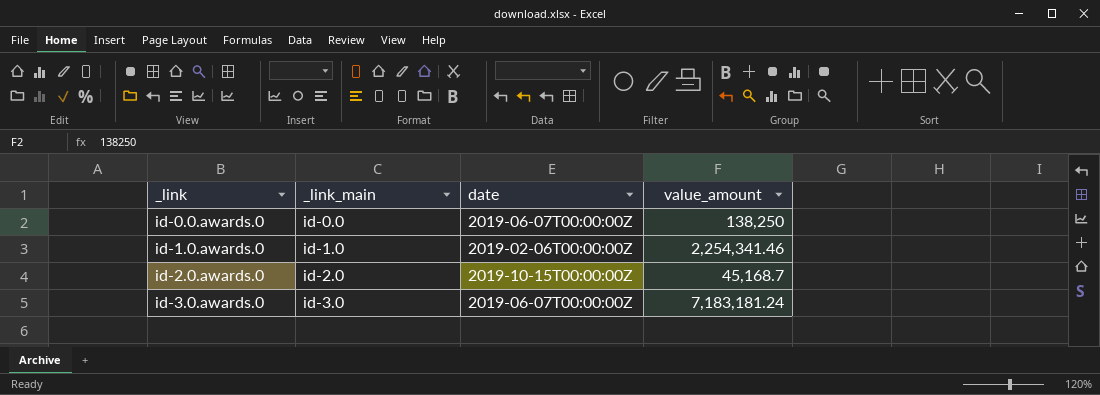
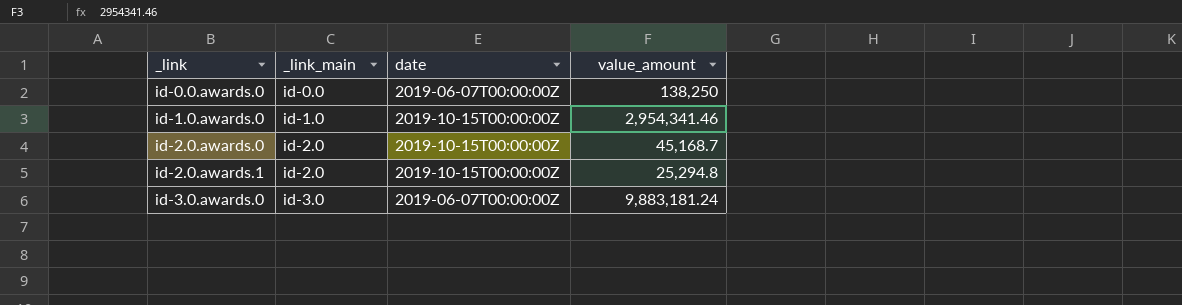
id-1.0.awards.0 | date: 2019-02-06T00:00:00Z -> 2019-10-15T00:00:00Z
id-1.0.awards.0 | value_amount: 2,254,341.46 -> 2,954,341.46
row id-2.0.awards.1: none -> id-2.0 | 2019-10-15T00:00:00Z | 25,294.8
id-3.0.awards.0 | value_amount: 7,183,181.24 -> 9,883,181.24

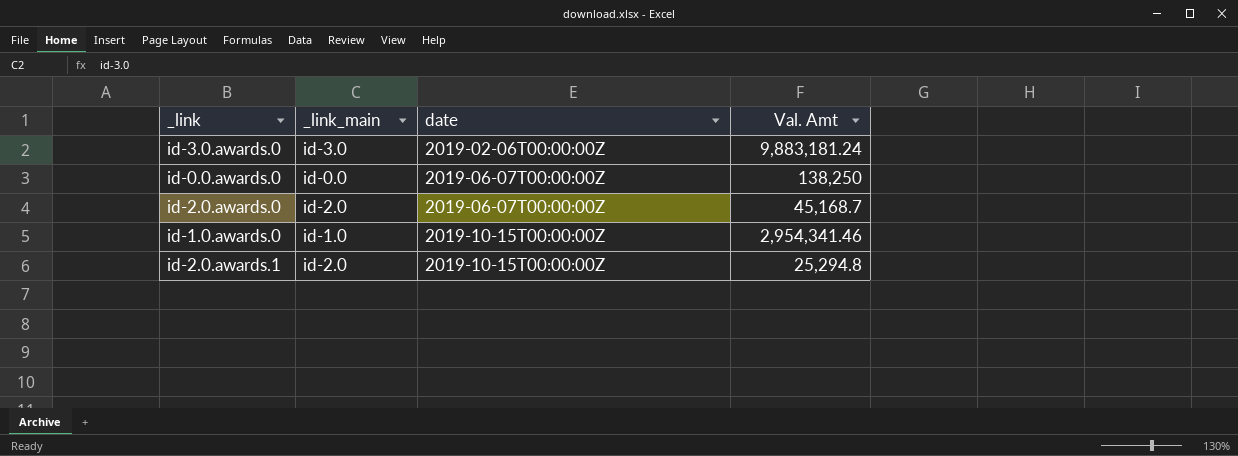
row order: _link ascending -> date ascending
column name: value_amount -> Val. Amt
id-3.0.awards.0 | date: 2019-06-07T00:00:00Z -> 2019-02-06T00:00:00Z
id-2.0.awards.0 | date: 2019-10-15T00:00:00Z -> 2019-06-07T00:00:00Z

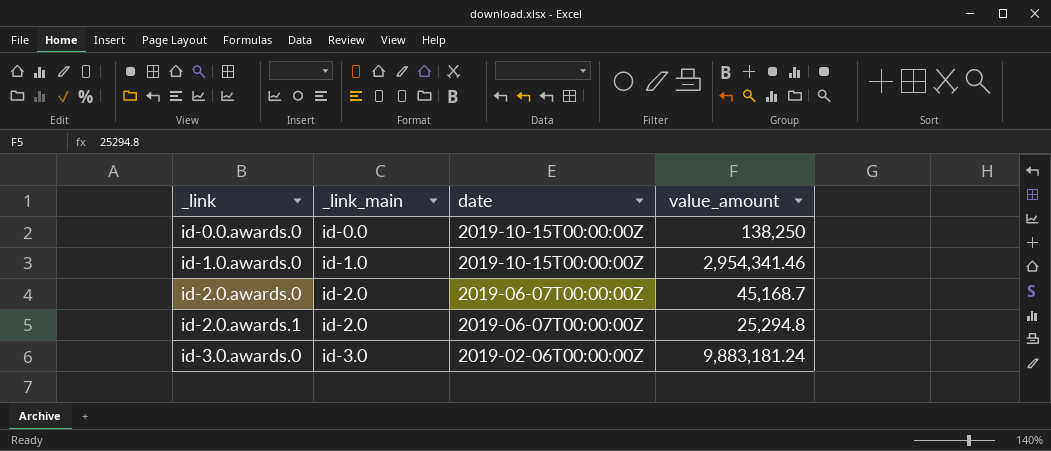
row order: date ascending -> _link ascending
column name: Val. Amt -> value_amount
id-0.0.awards.0 | date: 2019-06-07T00:00:00Z -> 2019-10-15T00:00:00Z
id-2.0.awards.1 | date: 2019-10-15T00:00:00Z -> 2019-06-07T00:00:00Z

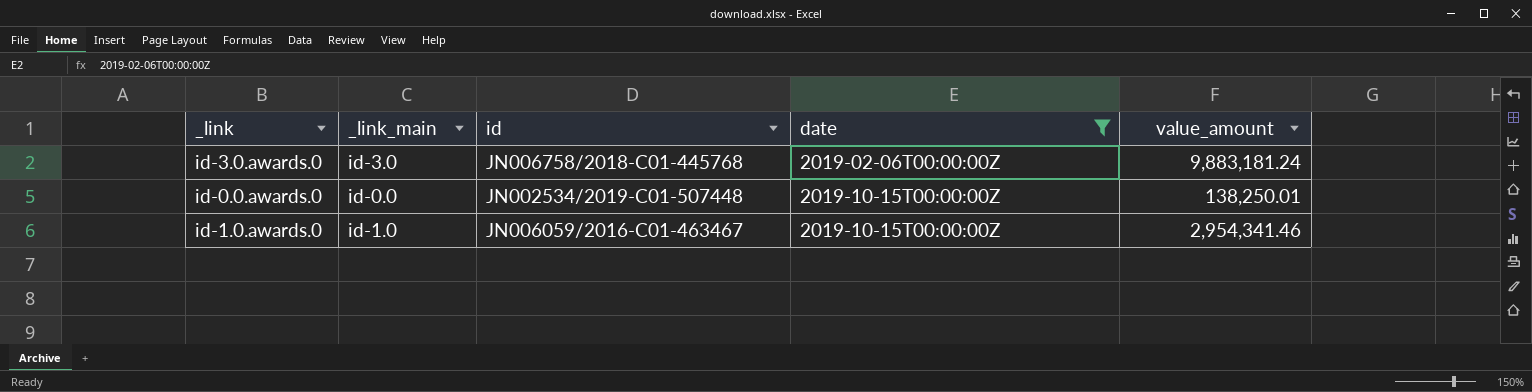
filter: none -> date != 2019-06-07T00:00:00Z
row order: _link ascending -> date ascending
column id | position: none -> 3
id-0.0.awards.0 | value_amount: 138,250 -> 138,250.01

